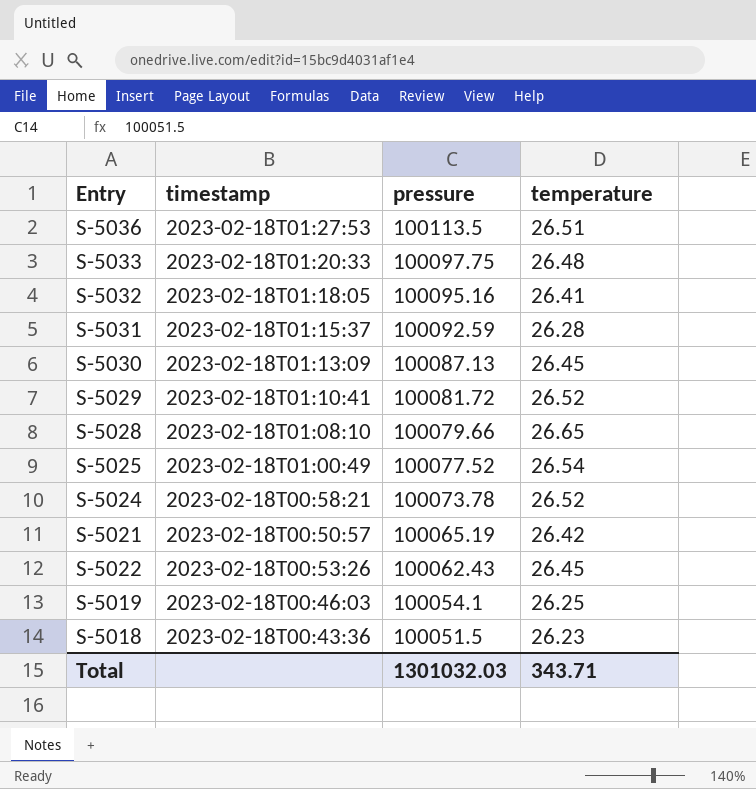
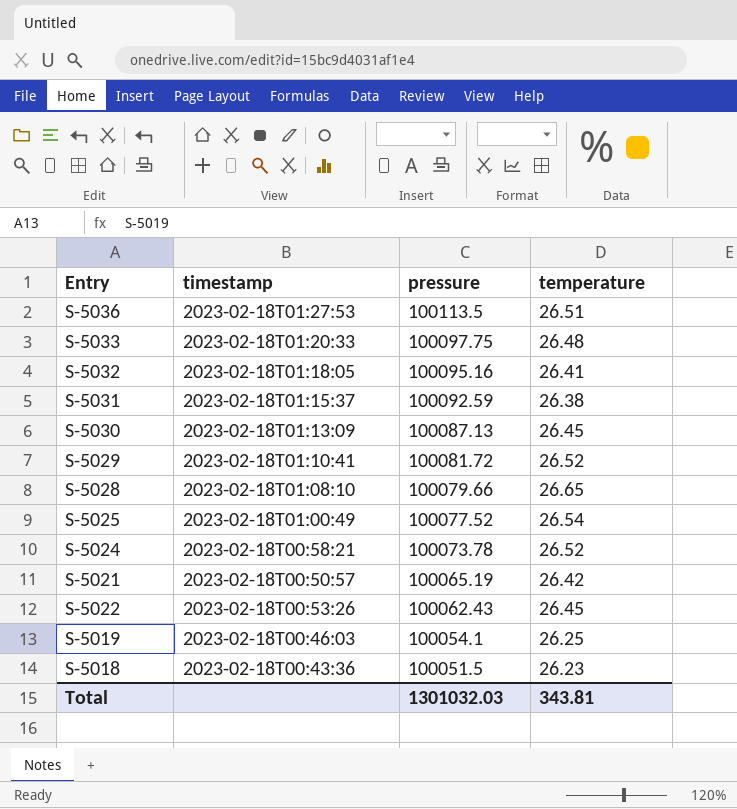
S-5031 | temperature: 26.28 -> 26.38
Total | temperature: 343.71 -> 343.81

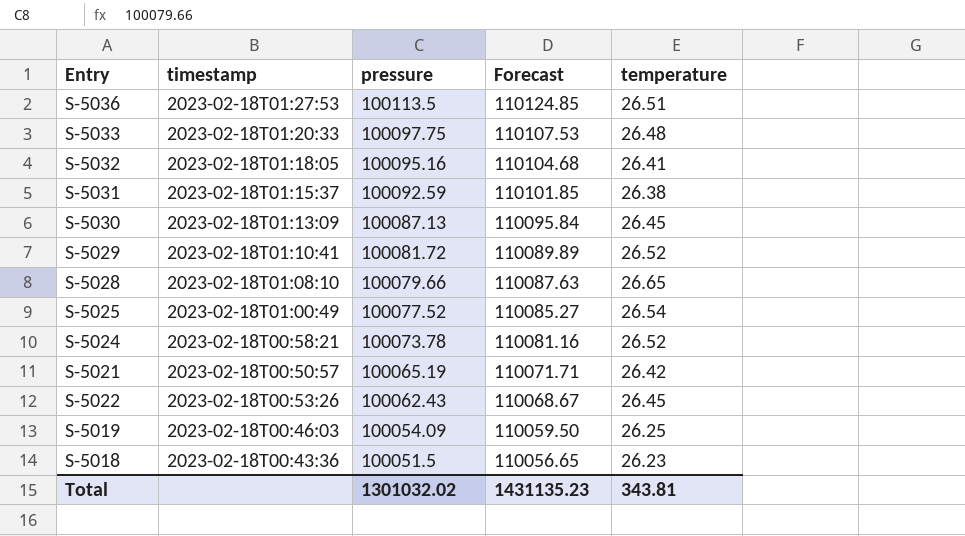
column Forecast | formula: none -> [pressure] * 1.1
S-5019 | pressure: 100054.1 -> 100054.09
Total | pressure: 1301032.03 -> 1301032.02

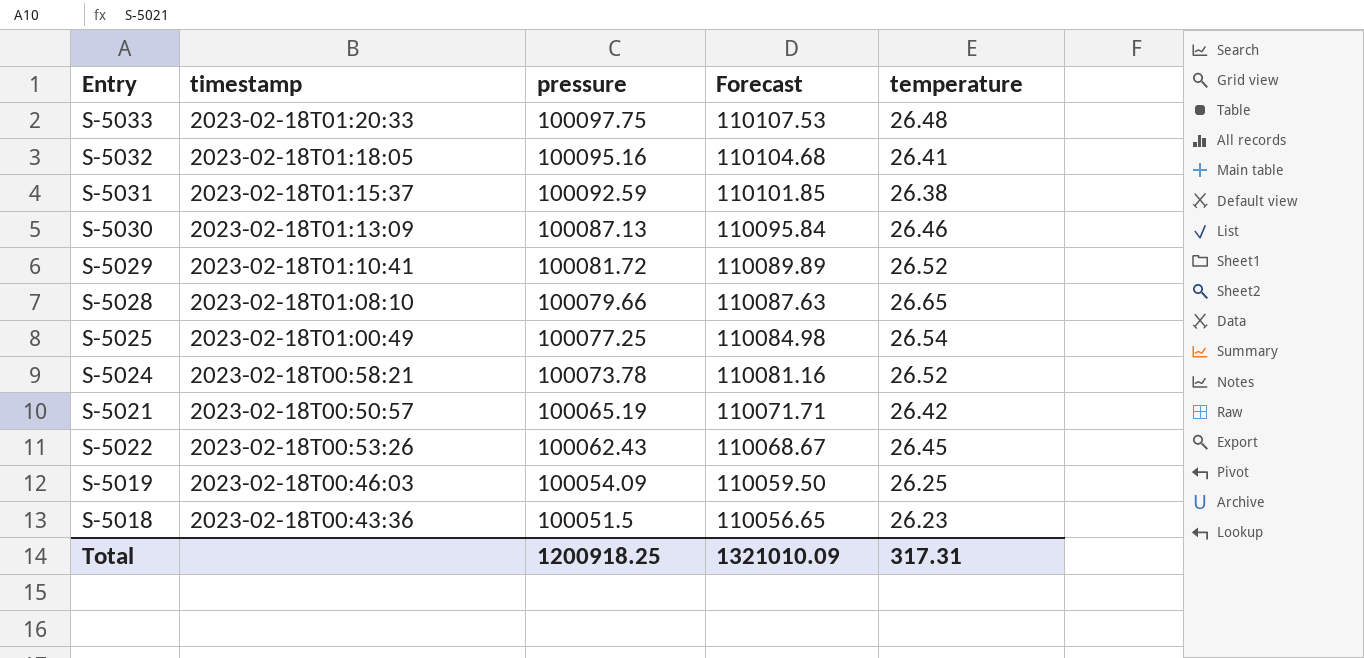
row S-5036: 2023-02-18T01:27:53 | 100113.5 | 110124.85 | 26.51 -> none
S-5030 | temperature: 26.45 -> 26.46
S-5025 | pressure: 100077.52 -> 100077.25
S-5025 | Forecast: 110085.27 -> 110084.98
Total | pressure: 1301032.02 -> 1200918.25
Total | Forecast: 1431135.23 -> 1321010.09
Total | temperature: 343.81 -> 317.31

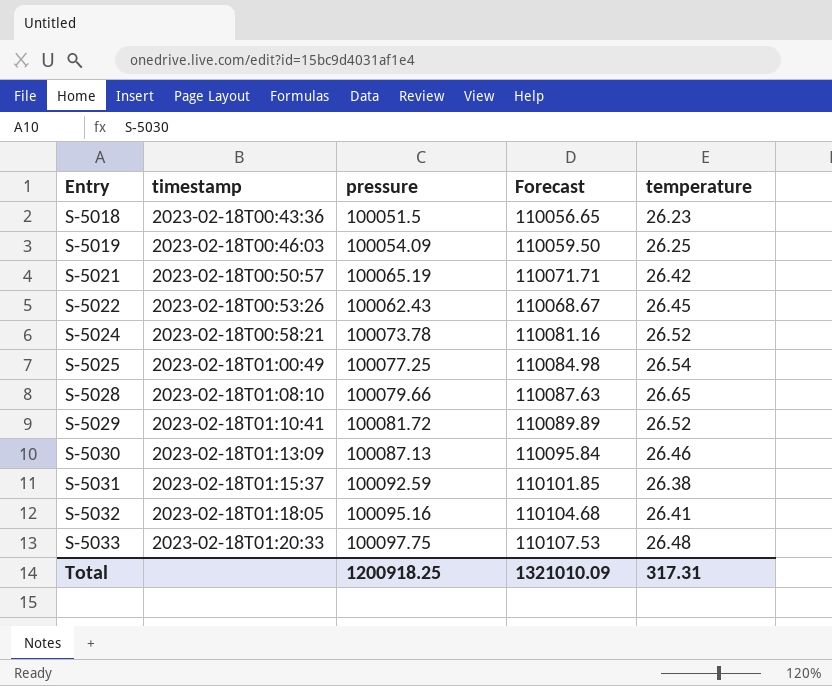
row order: pressure descending -> Entry ascending

